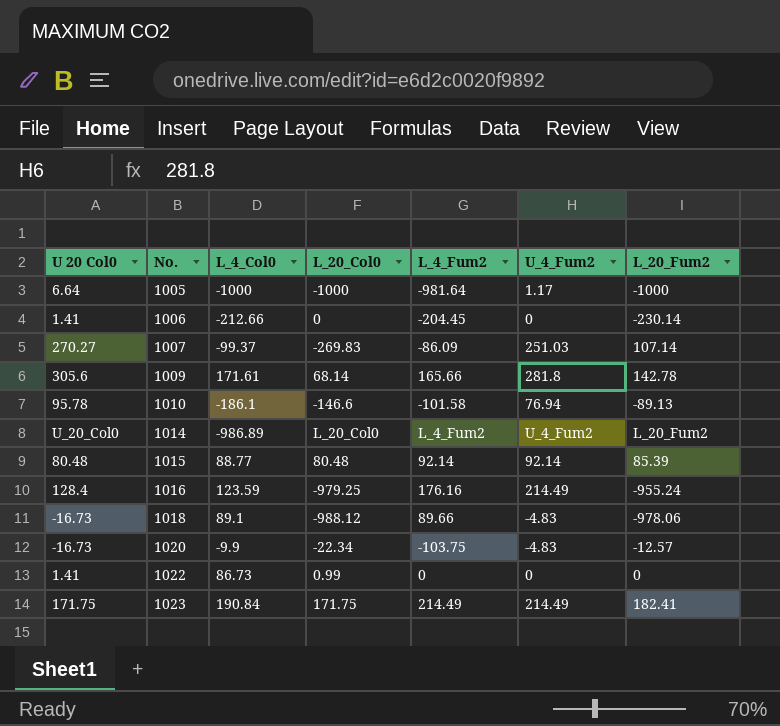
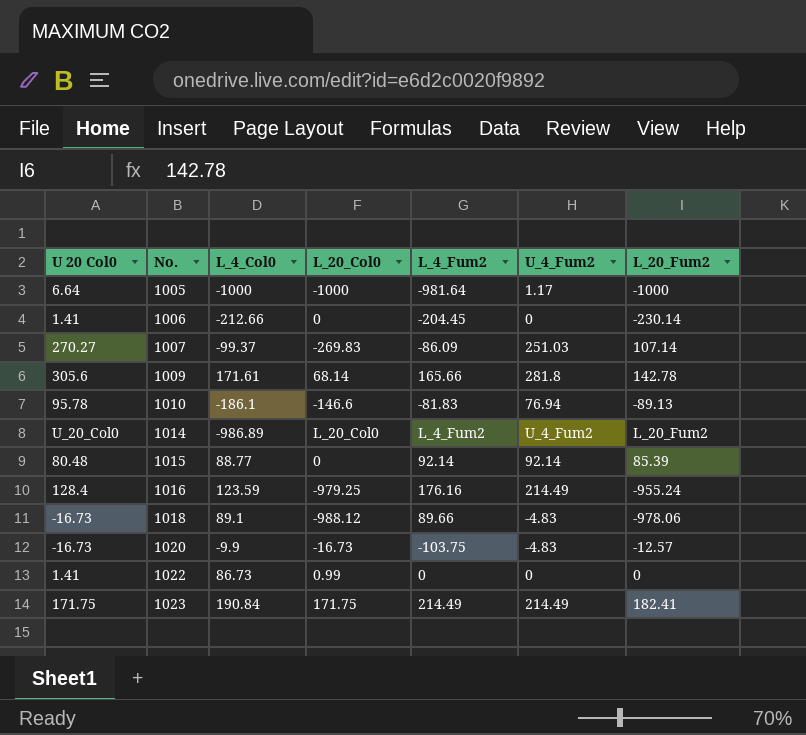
1010 | L_4_Fum2: -101.58 -> -81.83
1015 | L_20_Col0: 80.48 -> 0
1020 | L_20_Col0: -22.34 -> -16.73

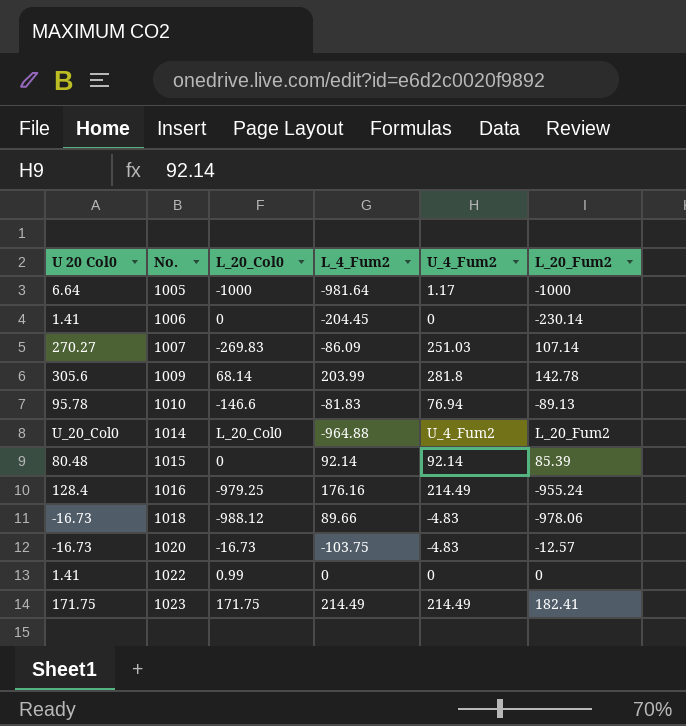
column L_4_Col0 | position: 3 -> none
1009 | L_4_Fum2: 165.66 -> 203.99
1014 | L_4_Fum2: L_4_Fum2 -> -964.88

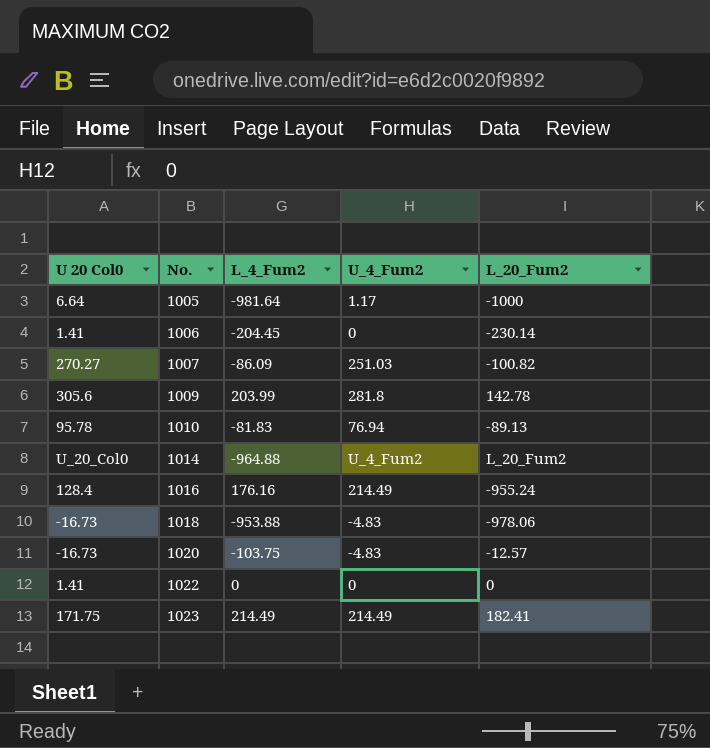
column L_20_Col0 | position: 3 -> none
row 1015: 80.48 | 0 | 92.14 | 92.14 | 85.39 -> none
1007 | L_20_Fum2: 107.14 -> -100.82
1018 | L_4_Fum2: 89.66 -> -953.88

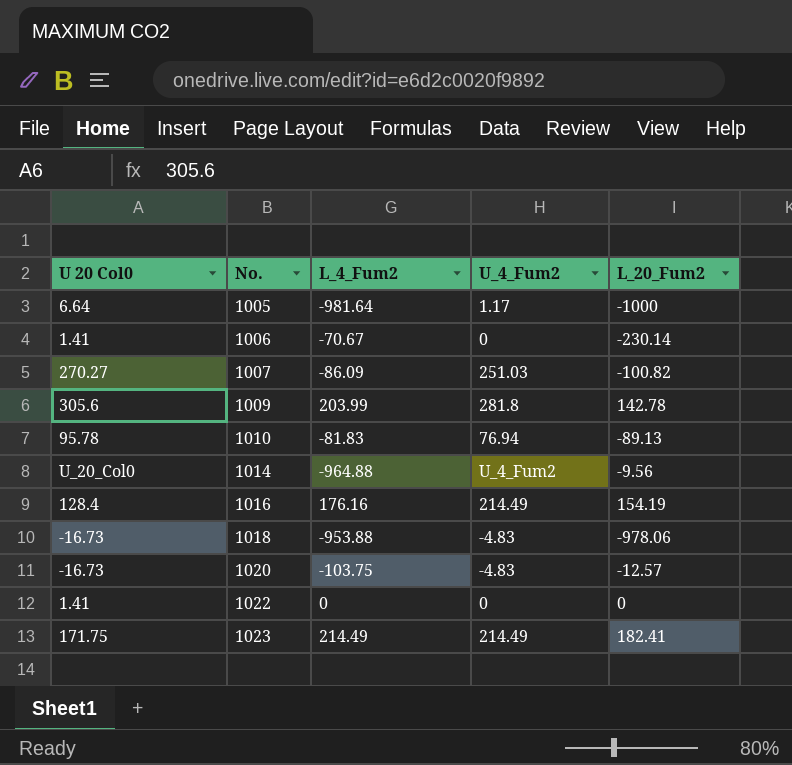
1006 | L_4_Fum2: -204.45 -> -70.67
1014 | L_20_Fum2: L_20_Fum2 -> -9.56
1016 | L_20_Fum2: -955.24 -> 154.19

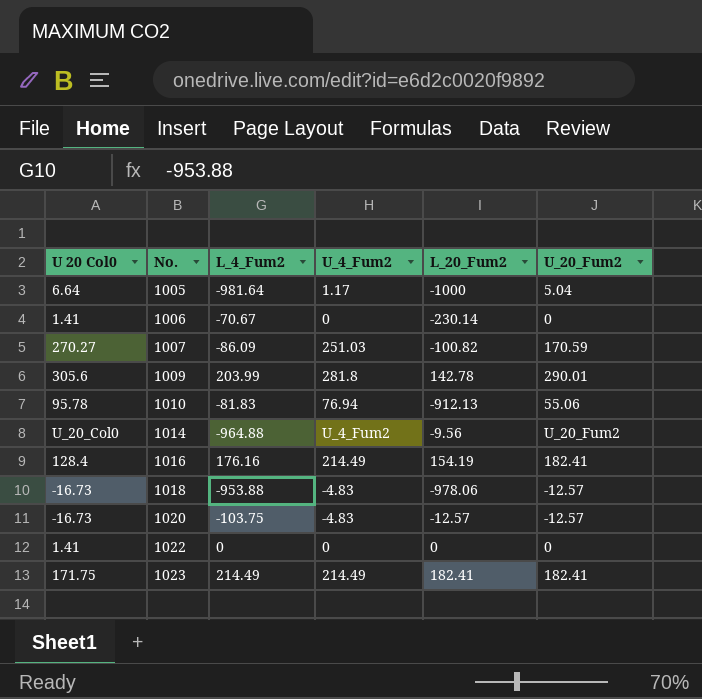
column U_20_Fum2 | position: none -> 6
1010 | L_20_Fum2: -89.13 -> -912.13

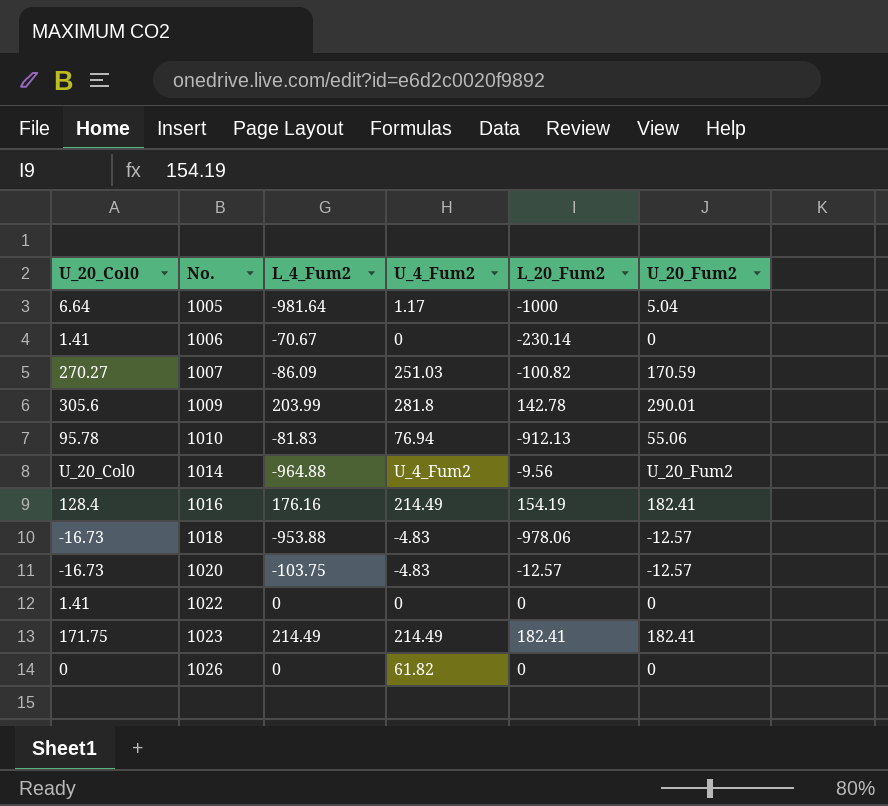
column name: U 20 Col0 -> U_20_Col0
row 1026: none -> 0 | 0 | 61.82 | 0 | 0

